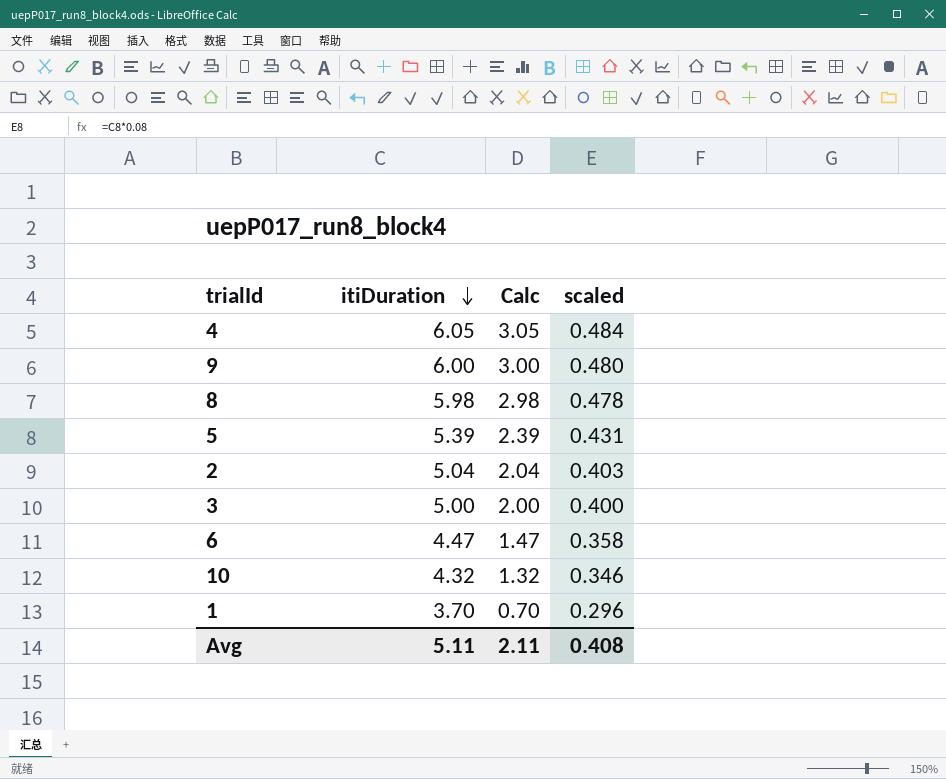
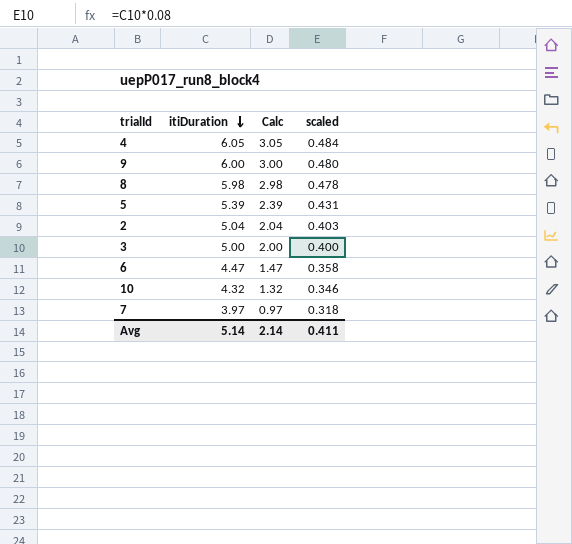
row 1: 3.70 | 0.70 | 0.296 -> none
row 7: none -> 3.97 | 0.97 | 0.318
Avg | itiDuration: 5.11 -> 5.14
Avg | Calc: 2.11 -> 2.14
Avg | scaled: 0.408 -> 0.411

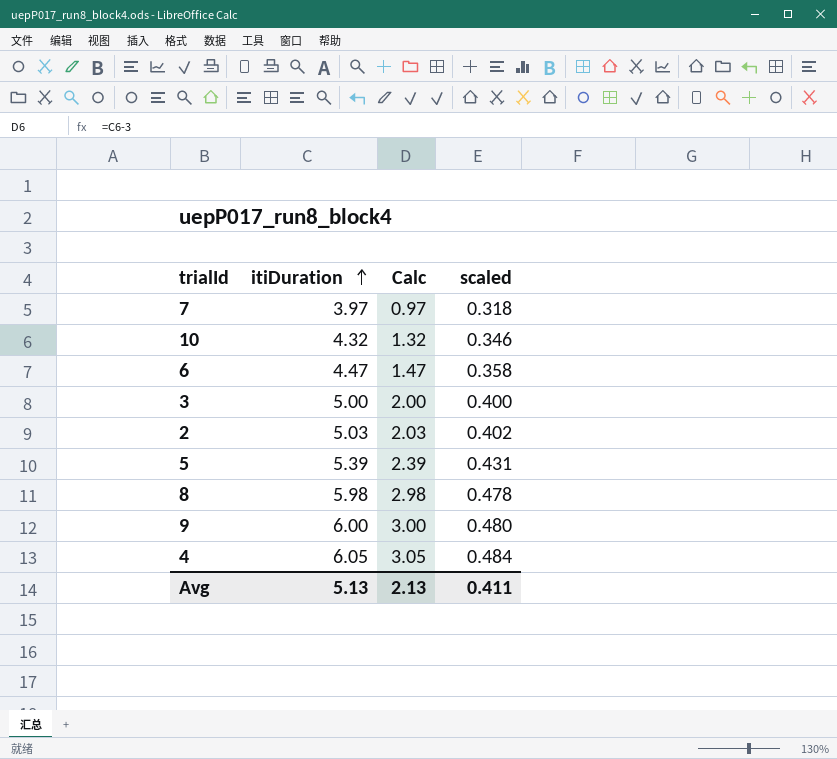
row order: itiDuration descending -> itiDuration ascending
2 | itiDuration: 5.04 -> 5.03
2 | Calc: 2.04 -> 2.03
2 | scaled: 0.403 -> 0.402
Avg | itiDuration: 5.14 -> 5.13
Avg | Calc: 2.14 -> 2.13

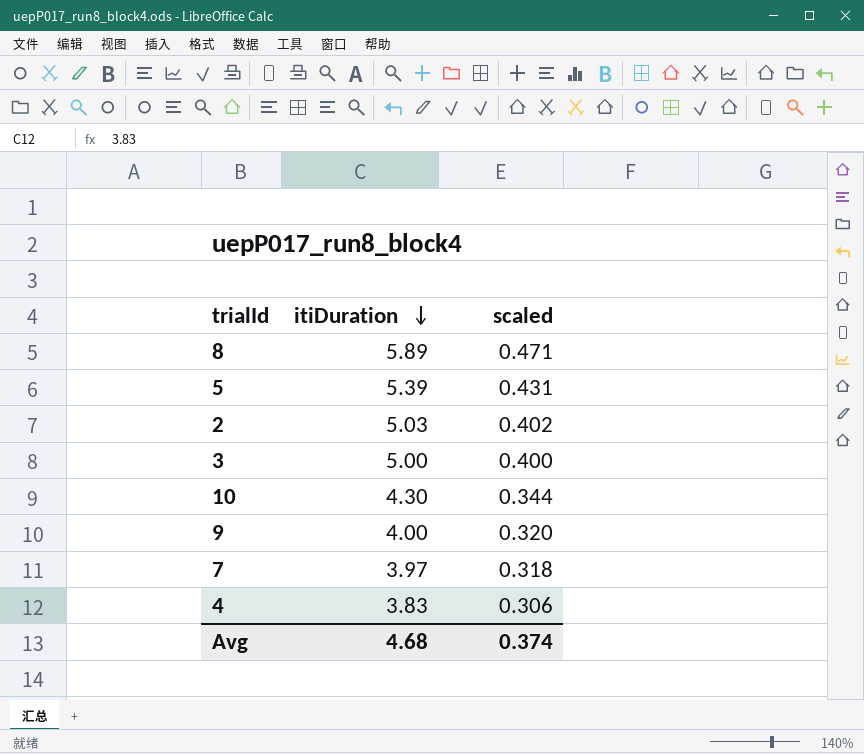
row order: itiDuration ascending -> itiDuration descending
column Calc | formula: [itiDuration] - 3 -> none
row 6: 4.47 | 1.47 | 0.358 -> none
8 | itiDuration: 5.98 -> 5.89
8 | scaled: 0.478 -> 0.471
10 | itiDuration: 4.32 -> 4.30
10 | scaled: 0.346 -> 0.344
9 | itiDuration: 6.00 -> 4.00
9 | scaled: 0.480 -> 0.320
4 | itiDuration: 6.05 -> 3.83
4 | scaled: 0.484 -> 0.306
Avg | itiDuration: 5.13 -> 4.68
Avg | scaled: 0.411 -> 0.374

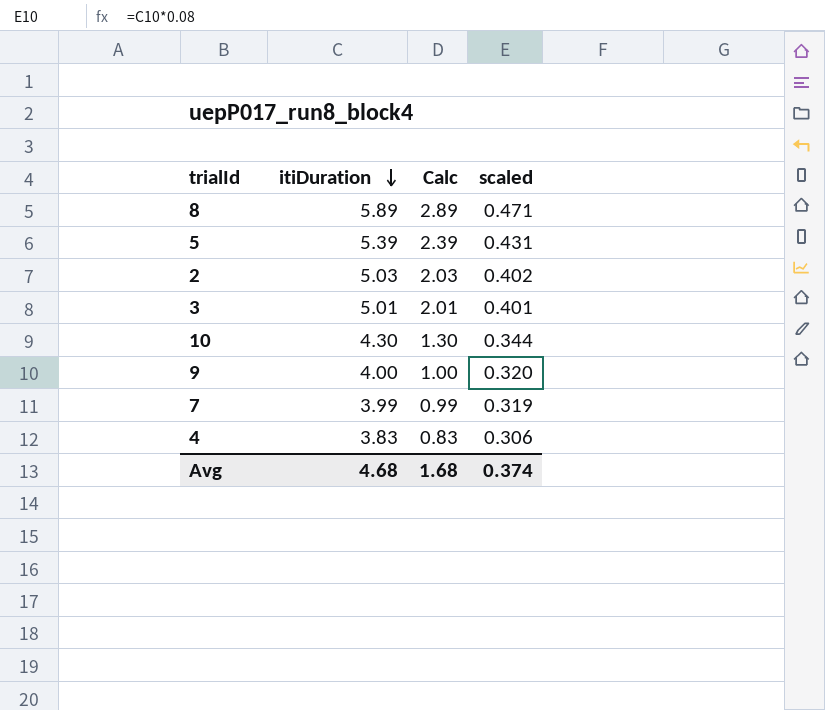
column Calc | formula: none -> [itiDuration] - 3
3 | itiDuration: 5.00 -> 5.01
3 | scaled: 0.400 -> 0.401
7 | itiDuration: 3.97 -> 3.99
7 | scaled: 0.318 -> 0.319

